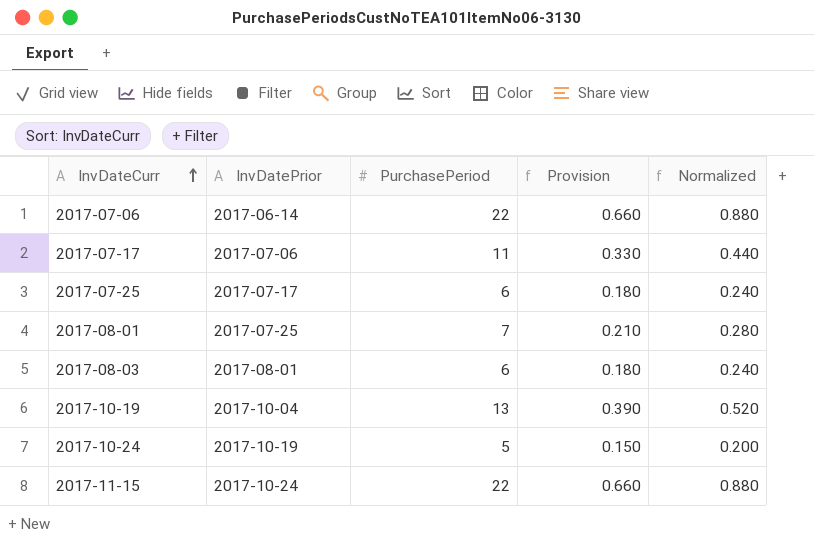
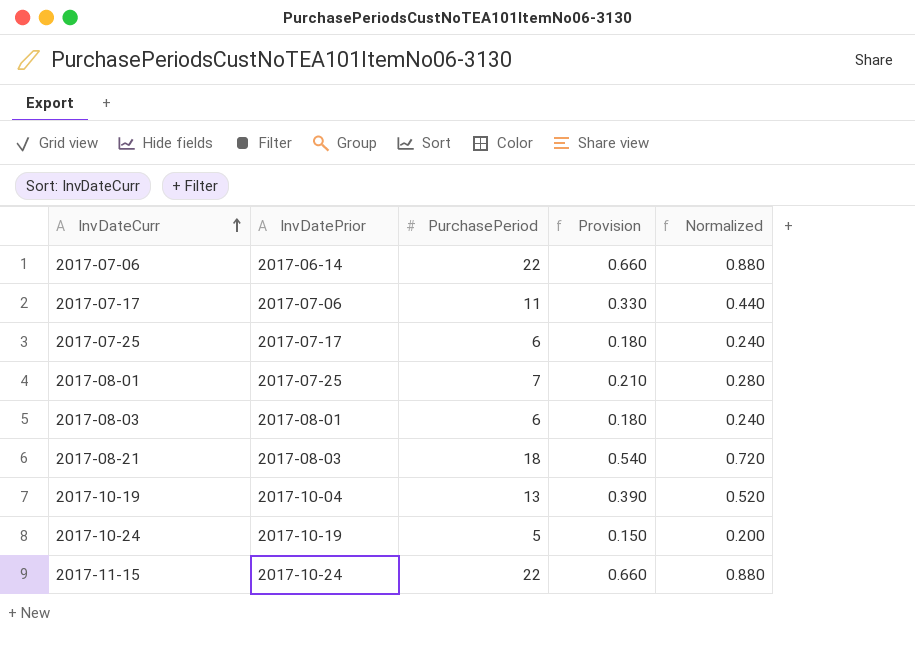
row 2017-08-21: none -> 2017-08-03 | 18 | 0.540 | 0.720

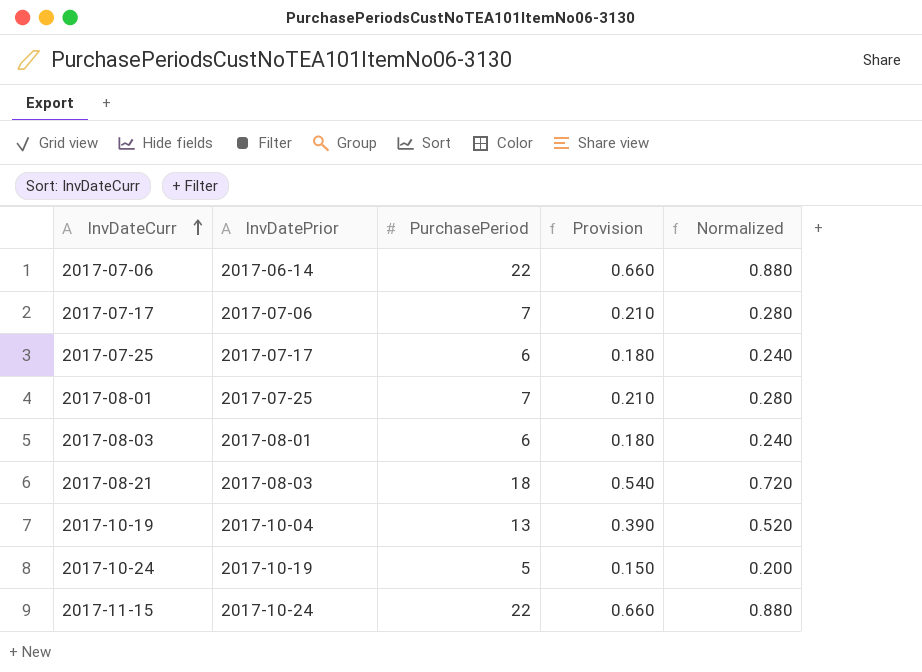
2017-07-17 | PurchasePeriod: 11 -> 7
2017-07-17 | Provision: 0.330 -> 0.210
2017-07-17 | Normalized: 0.440 -> 0.280

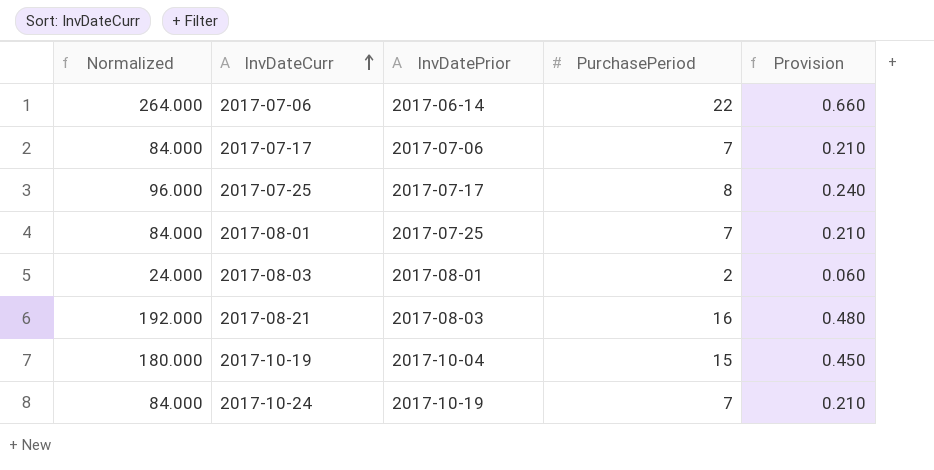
column Normalized | formula: [PurchasePeriod] * 0.04 -> [PurchasePeriod] * 12
column Normalized | position: 5 -> 1
row 2017-11-15: 2017-10-24 | 22 | 0.660 | 0.880 -> none
2017-07-25 | PurchasePeriod: 6 -> 8
2017-07-25 | Provision: 0.180 -> 0.240
2017-08-03 | PurchasePeriod: 6 -> 2
2017-08-03 | Provision: 0.180 -> 0.060
2017-08-21 | PurchasePeriod: 18 -> 16
2017-08-21 | Provision: 0.540 -> 0.480
2017-10-19 | PurchasePeriod: 13 -> 15
2017-10-19 | Provision: 0.390 -> 0.450
2017-10-24 | PurchasePeriod: 5 -> 7
2017-10-24 | Provision: 0.150 -> 0.210

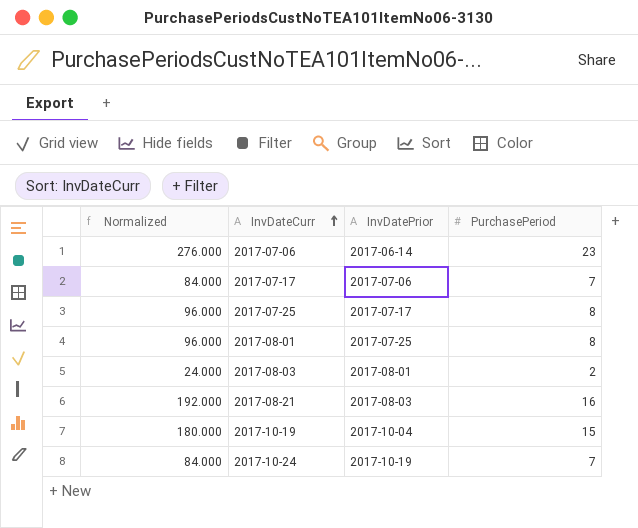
column Provision | formula: [PurchasePeriod] * 0.03 -> none
2017-07-06 | Normalized: 264.000 -> 276.000
2017-07-06 | PurchasePeriod: 22 -> 23
2017-08-01 | Normalized: 84.000 -> 96.000
2017-08-01 | PurchasePeriod: 7 -> 8

